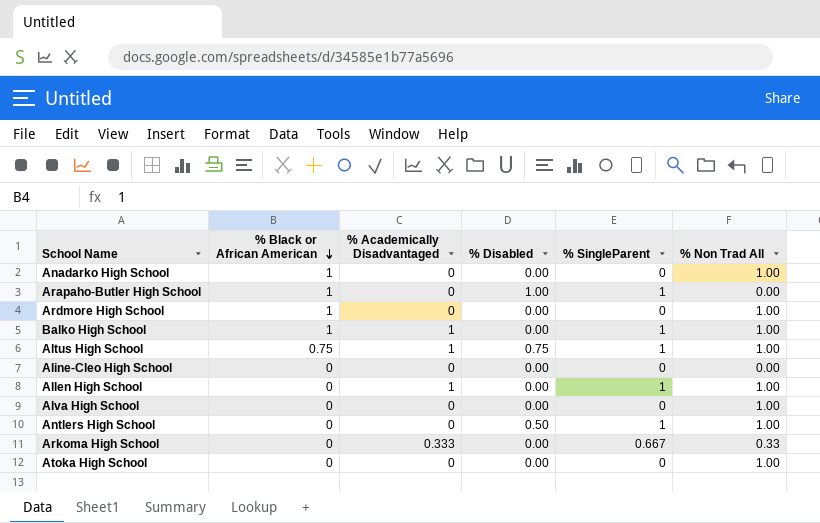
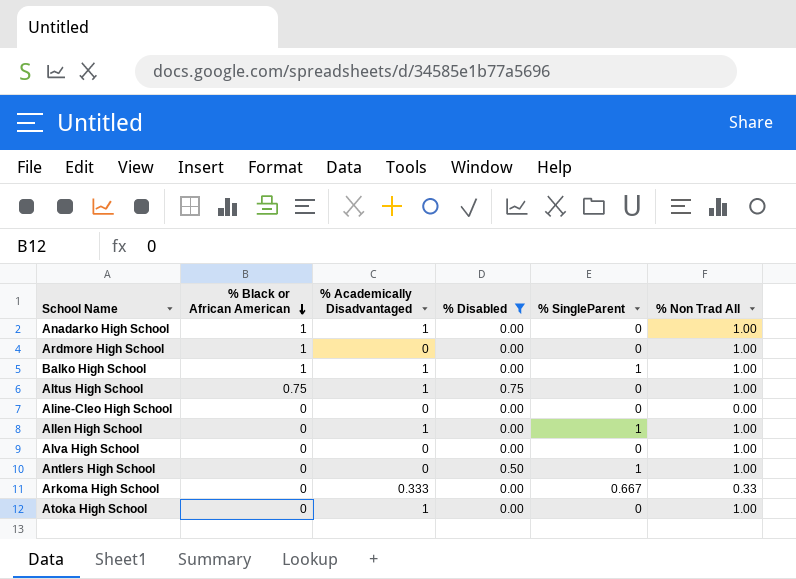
filter: none -> % Disabled != 1.00
Anadarko High School | % Academically Disadvantaged: 0 -> 1
Altus High School | % SingleParent: 1 -> 0
Atoka High School | % Academically Disadvantaged: 0 -> 1

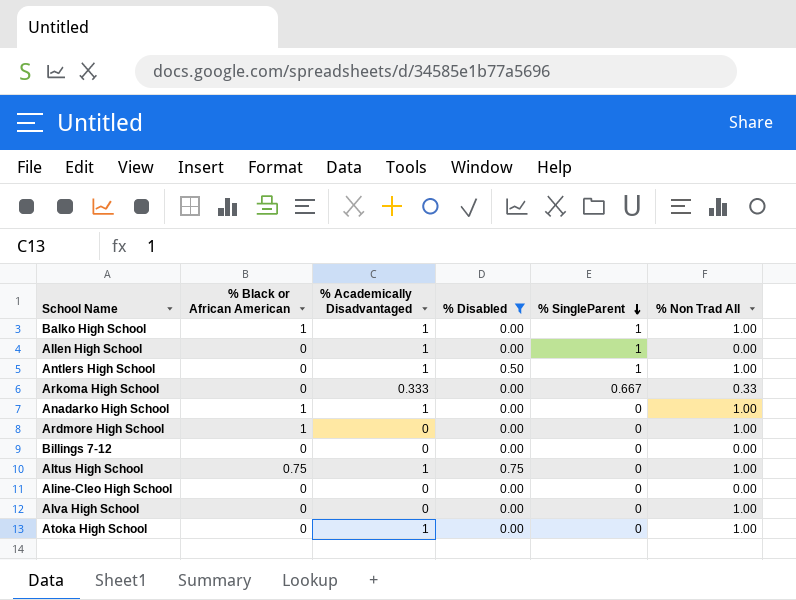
row order: % Black or African American descending -> % SingleParent descending
Allen High School | % Non Trad All: 1.00 -> 0.00
Antlers High School | % Academically Disadvantaged: 0 -> 1
row Billings 7-12: none -> 0 | 0 | 0.00 | 0 | 0.00

